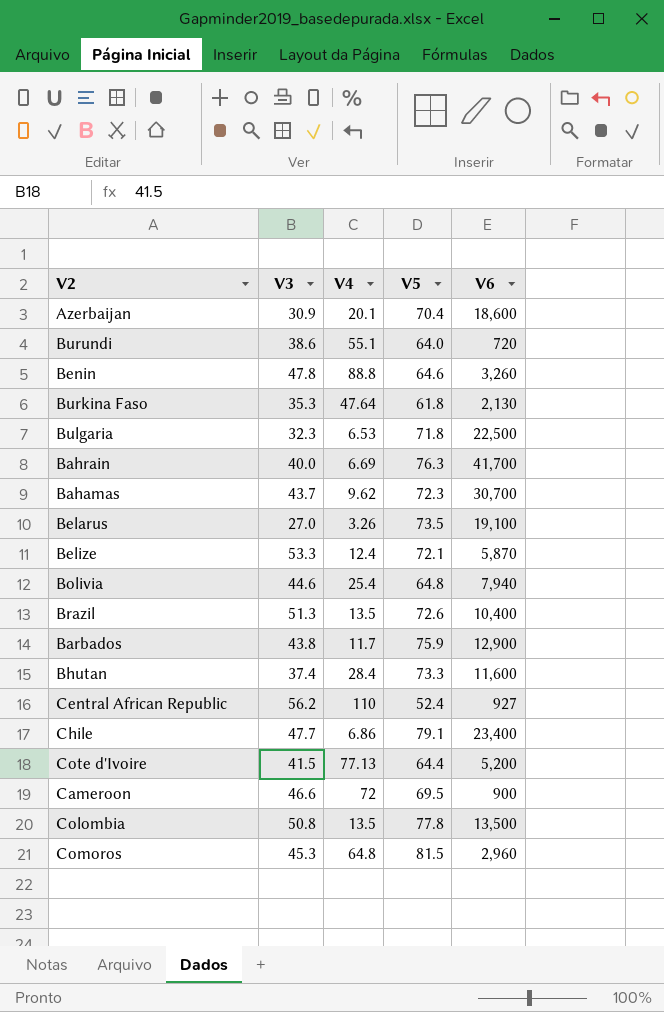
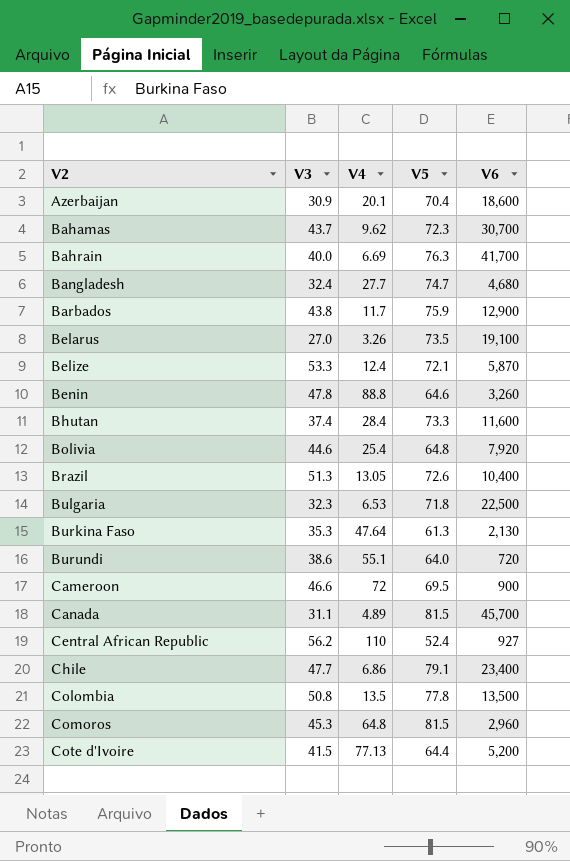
row order: none -> V2 ascending
row Bangladesh: none -> 32.4 | 27.7 | 74.7 | 4,680
Bolivia | V6: 7,940 -> 7,920
Brazil | V4: 13.5 -> 13.05
Burkina Faso | V5: 61.8 -> 61.3
row Canada: none -> 31.1 | 4.89 | 81.5 | 45,700

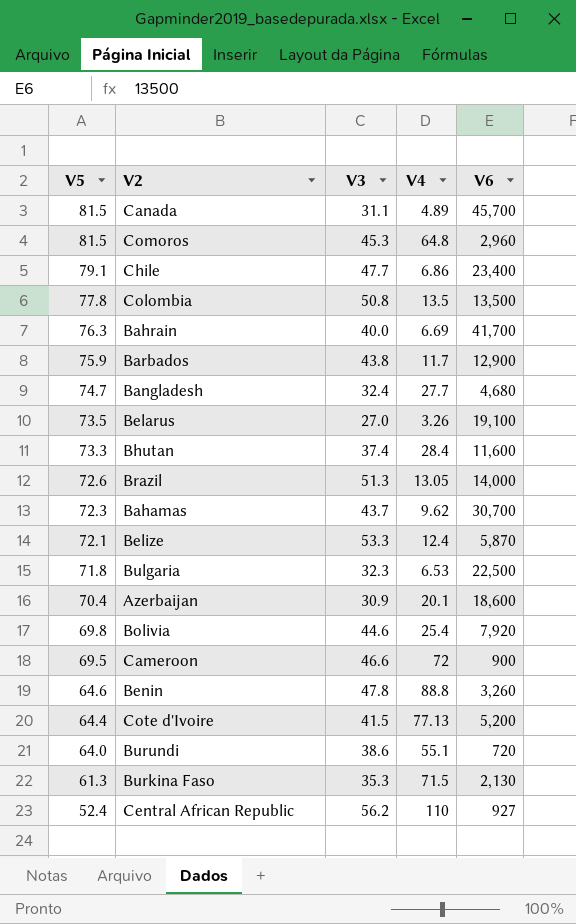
row order: V2 ascending -> V5 descending
column V5 | position: 4 -> 1
Brazil | V6: 10,400 -> 14,000
Bolivia | V5: 64.8 -> 69.8
Burkina Faso | V4: 47.64 -> 71.5

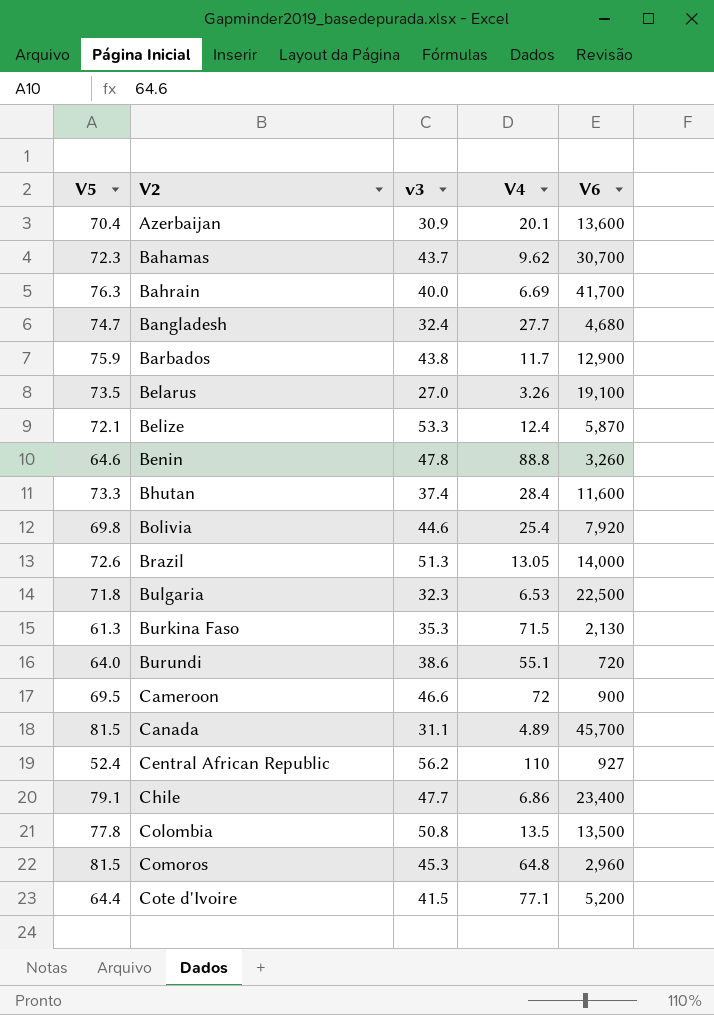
row order: V5 descending -> V2 ascending
column name: V3 -> v3
Azerbaijan | V6: 18,600 -> 13,600
Cote d'Ivoire | V4: 77.13 -> 77.1

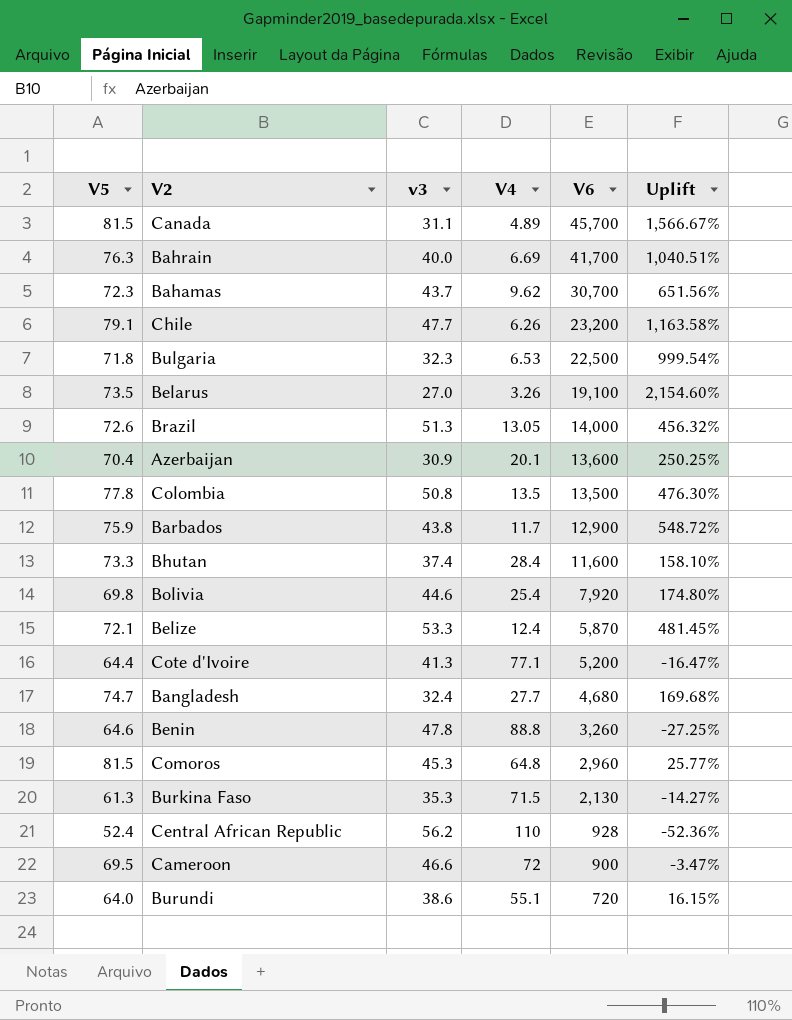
row order: V2 ascending -> V6 descending
column Uplift | formula: none -> ([V5] - [V4]) / [V4]
Chile | V4: 6.86 -> 6.26
Chile | V6: 23,400 -> 23,200
Cote d'Ivoire | v3: 41.5 -> 41.3
Central African Republic | V6: 927 -> 928

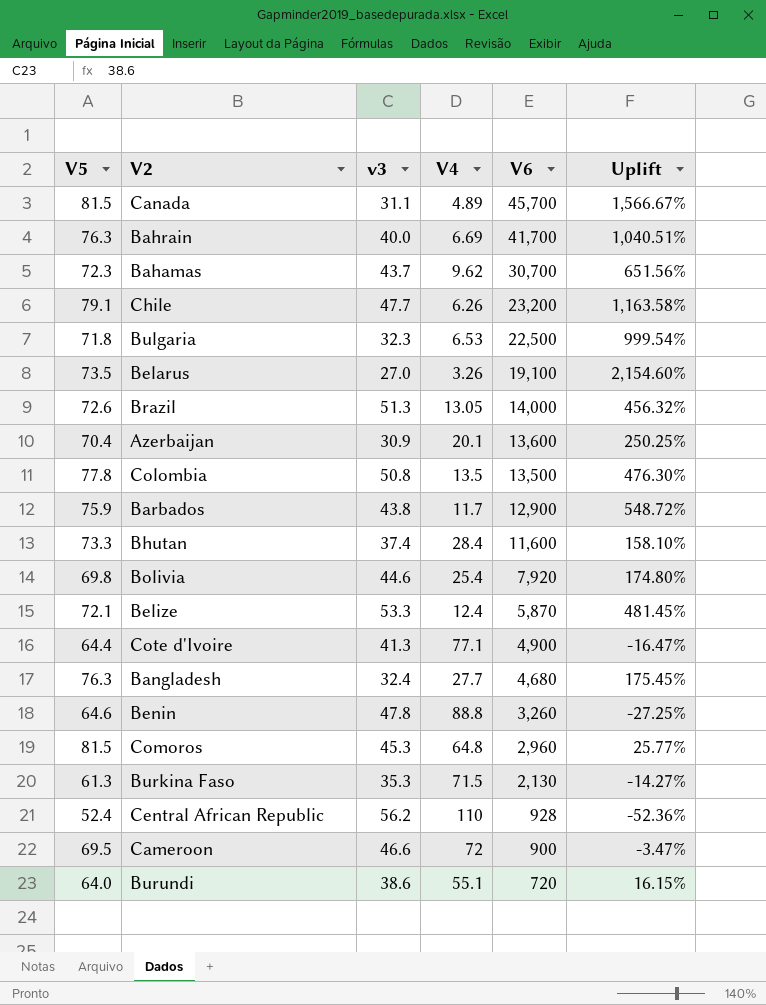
Cote d'Ivoire | V6: 5,200 -> 4,900
Bangladesh | V5: 74.7 -> 76.3
Bangladesh | Uplift: 169.68% -> 175.45%

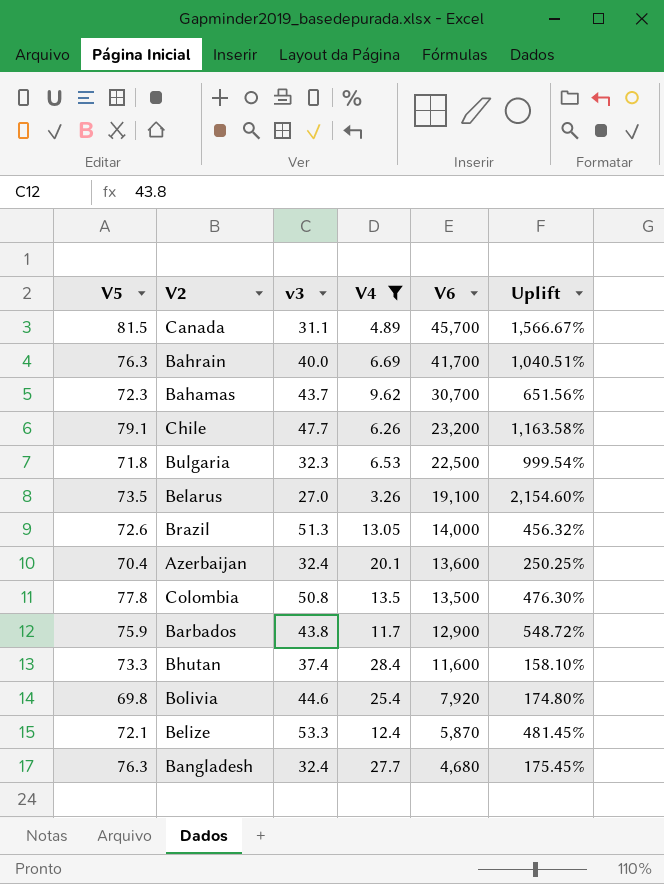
filter: none -> V4 <= 28.4
Azerbaijan | v3: 30.9 -> 32.4

